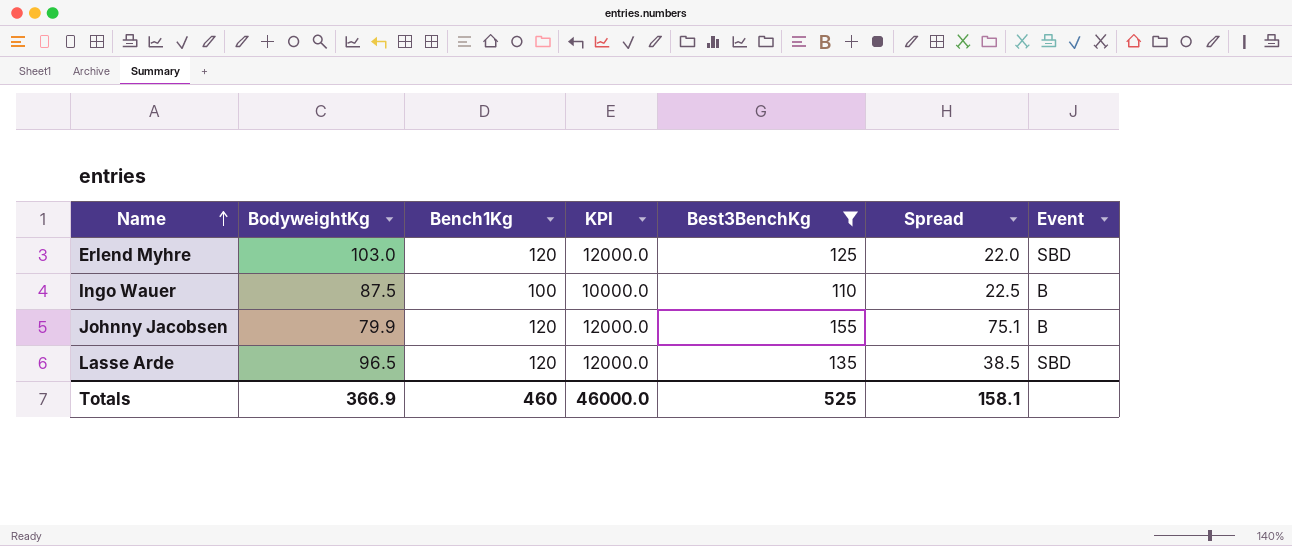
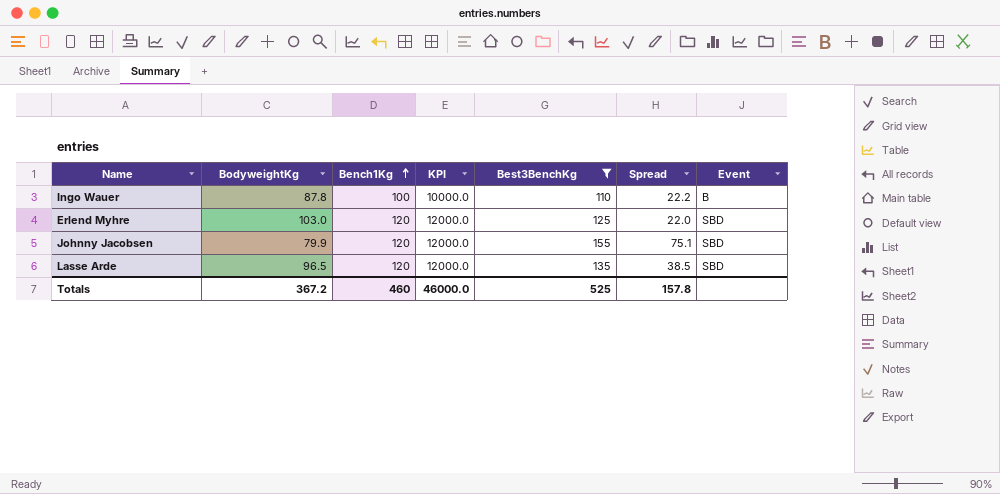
row order: Name ascending -> Bench1Kg ascending
Ingo Wauer | BodyweightKg: 87.5 -> 87.8
Ingo Wauer | Spread: 22.5 -> 22.2
Johnny Jacobsen | Event: B -> SBD
Totals | BodyweightKg: 366.9 -> 367.2
Totals | Spread: 158.1 -> 157.8

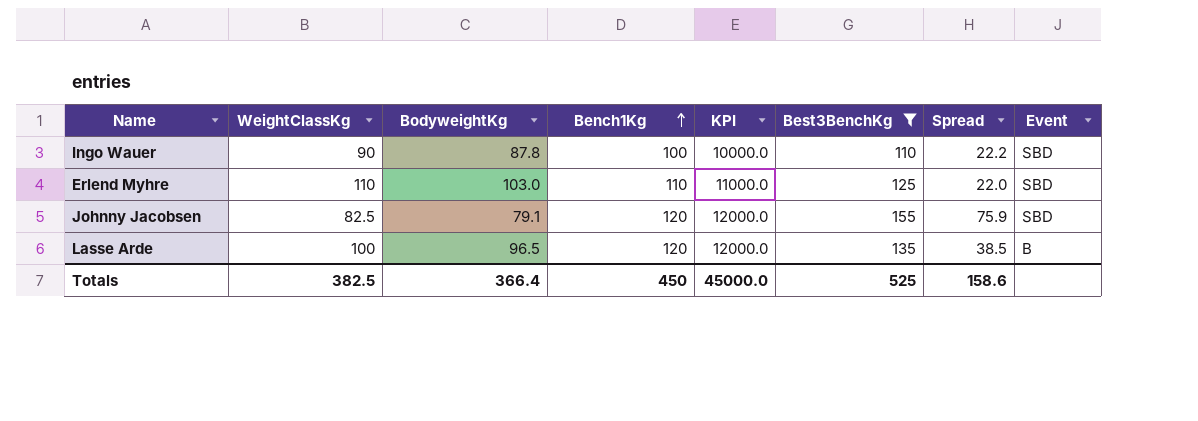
column WeightClassKg | position: none -> 2
Ingo Wauer | Event: B -> SBD
Erlend Myhre | Bench1Kg: 120 -> 110
Erlend Myhre | KPI: 12000.0 -> 11000.0
Johnny Jacobsen | BodyweightKg: 79.9 -> 79.1
Johnny Jacobsen | Spread: 75.1 -> 75.9
Lasse Arde | Event: SBD -> B
Totals | BodyweightKg: 367.2 -> 366.4
Totals | Bench1Kg: 460 -> 450
Totals | KPI: 46000.0 -> 45000.0
Totals | Spread: 157.8 -> 158.6

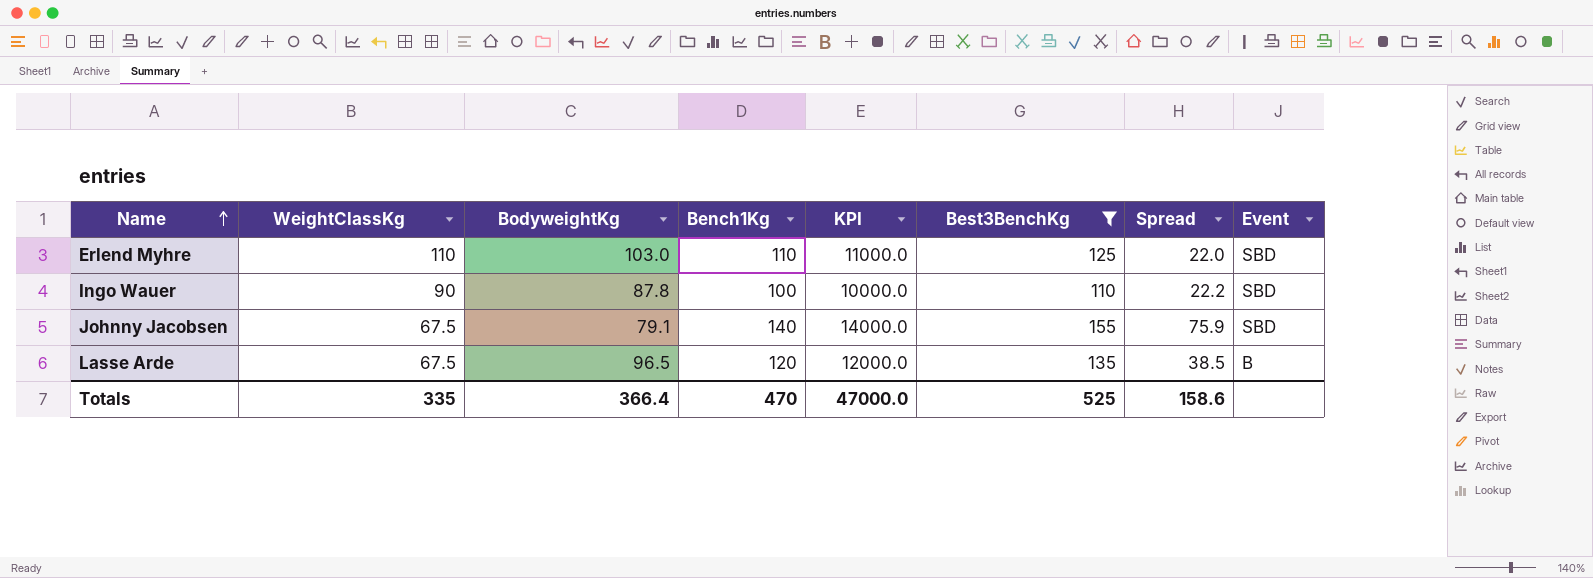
row order: Bench1Kg ascending -> Name ascending
Johnny Jacobsen | WeightClassKg: 82.5 -> 67.5
Johnny Jacobsen | Bench1Kg: 120 -> 140
Johnny Jacobsen | KPI: 12000.0 -> 14000.0
Lasse Arde | WeightClassKg: 100 -> 67.5
Totals | WeightClassKg: 382.5 -> 335
Totals | Bench1Kg: 450 -> 470
Totals | KPI: 45000.0 -> 47000.0

